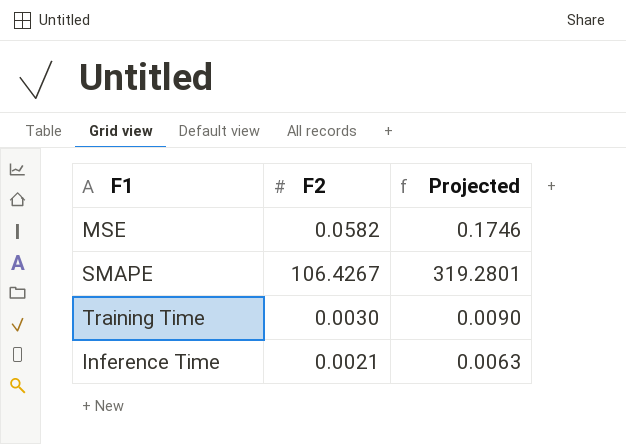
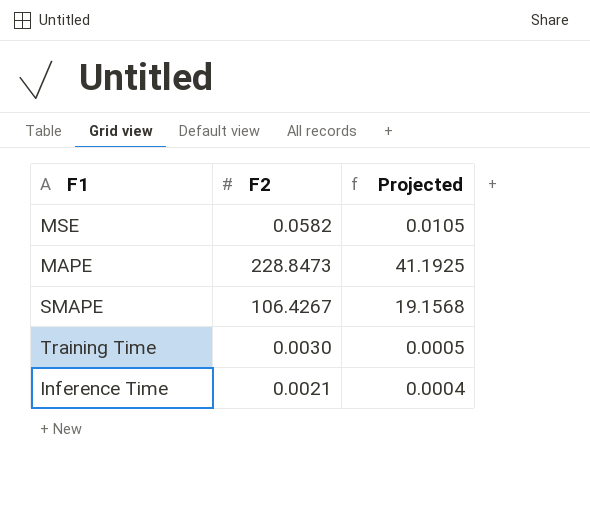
column Projected | formula: [F2] * 3 -> [F2] * 0.18
row MAPE: none -> 228.8473 | 41.1925

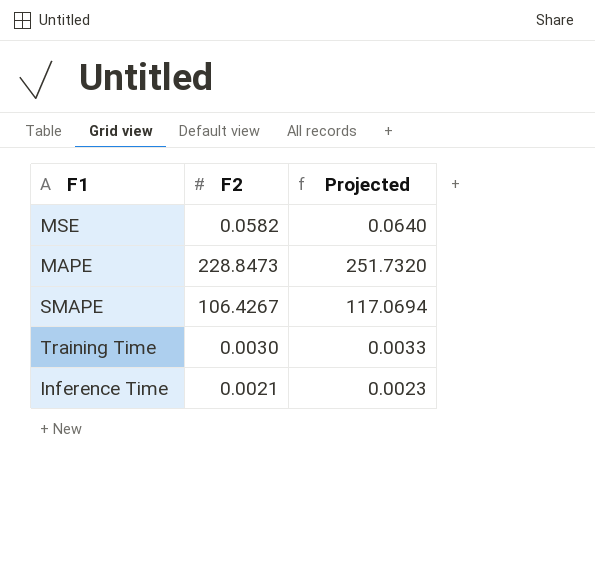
column Projected | formula: [F2] * 0.18 -> [F2] * 1.1

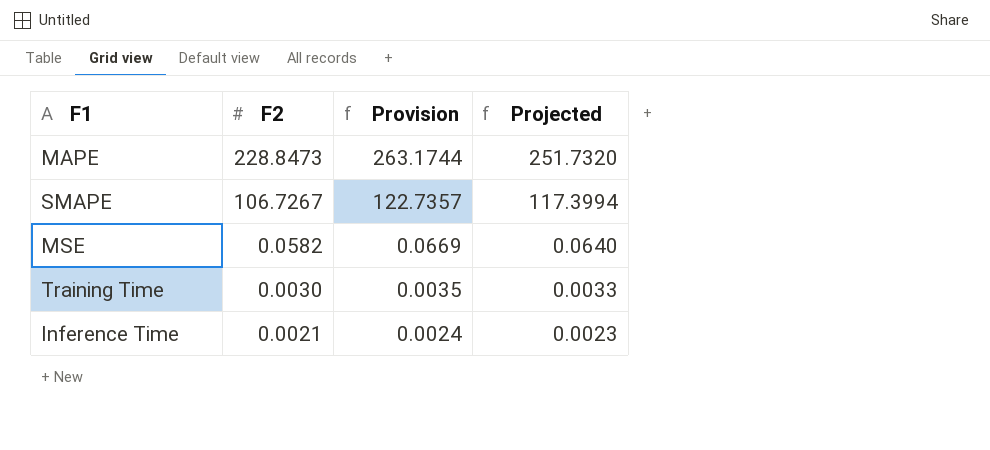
row order: none -> F2 descending
column Provision | formula: none -> [F2] * 1.15
SMAPE | F2: 106.4267 -> 106.7267
SMAPE | Projected: 117.0694 -> 117.3994

